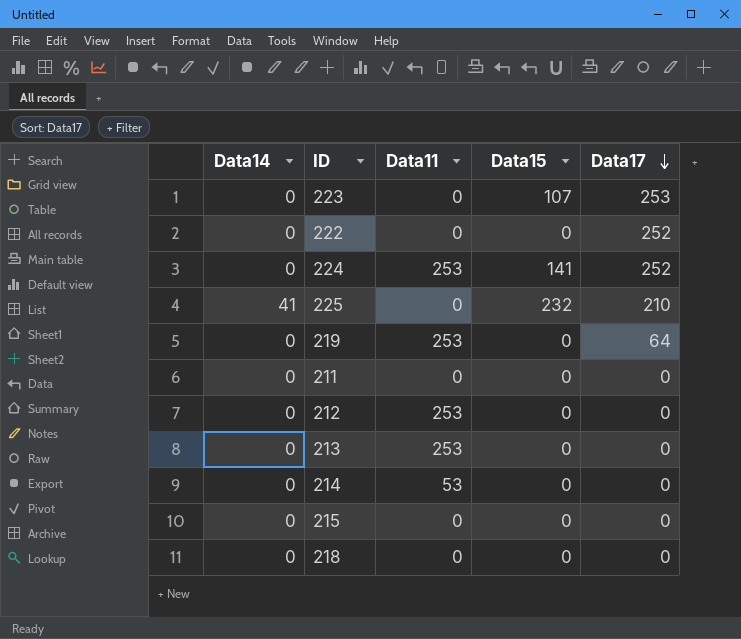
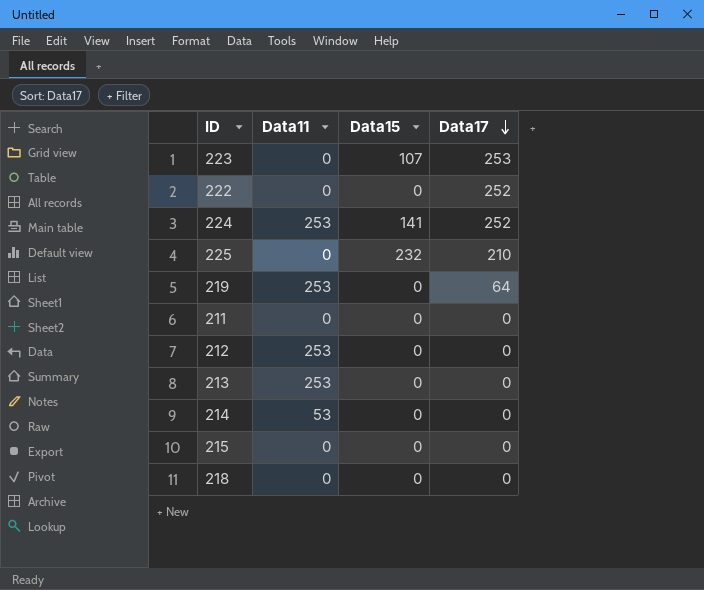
column Data14 | position: 1 -> none

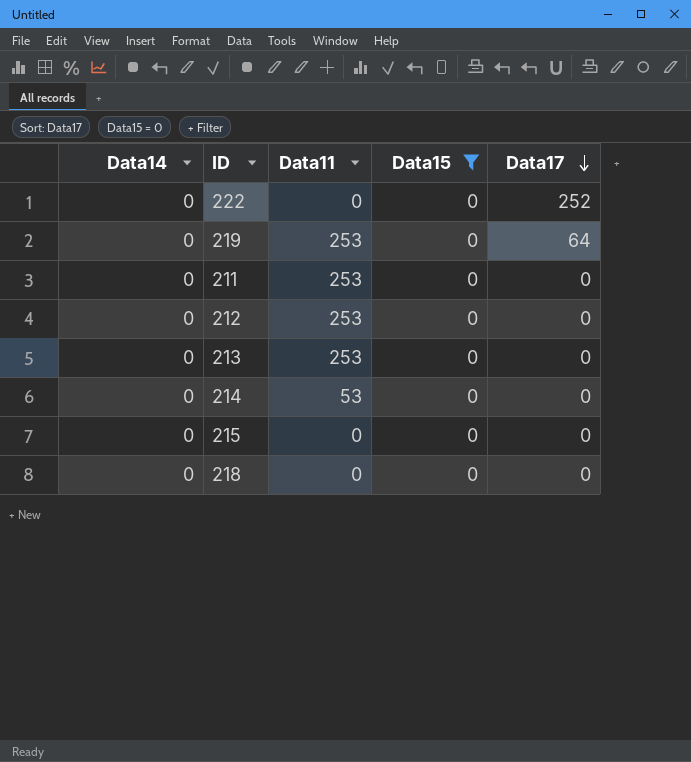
filter: none -> Data15 = 0
column Data14 | position: none -> 1
211 | Data11: 0 -> 253

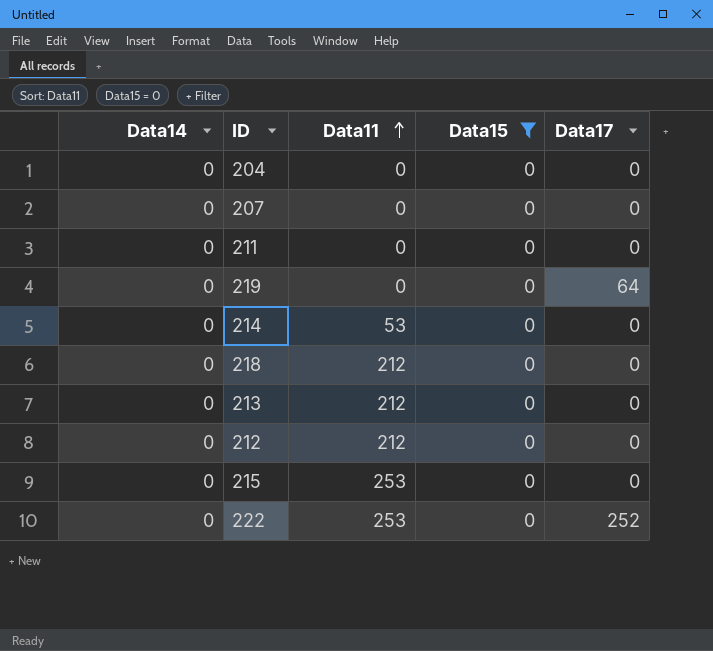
row order: Data17 descending -> Data11 ascending
row 204: none -> 0 | 0 | 0 | 0
row 207: none -> 0 | 0 | 0 | 0
211 | Data11: 253 -> 0
219 | Data11: 253 -> 0
218 | Data11: 0 -> 212
213 | Data11: 253 -> 212
212 | Data11: 253 -> 212
215 | Data11: 0 -> 253
222 | Data11: 0 -> 253

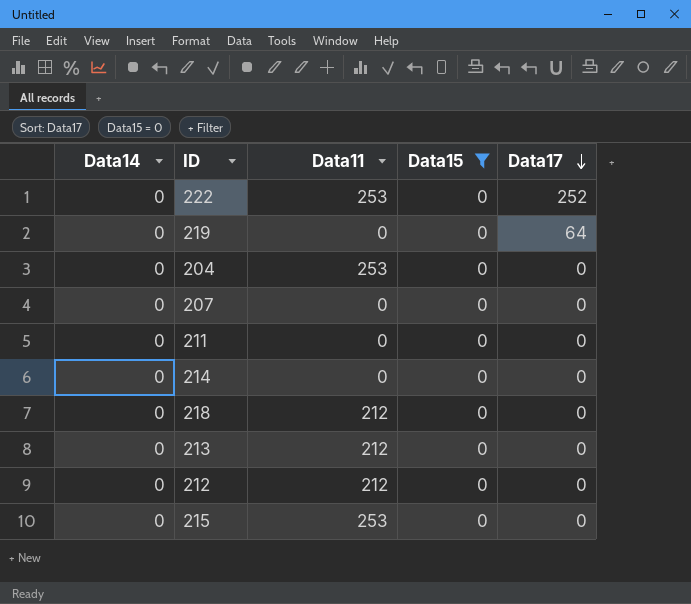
row order: Data11 ascending -> Data17 descending
204 | Data11: 0 -> 253
214 | Data11: 53 -> 0

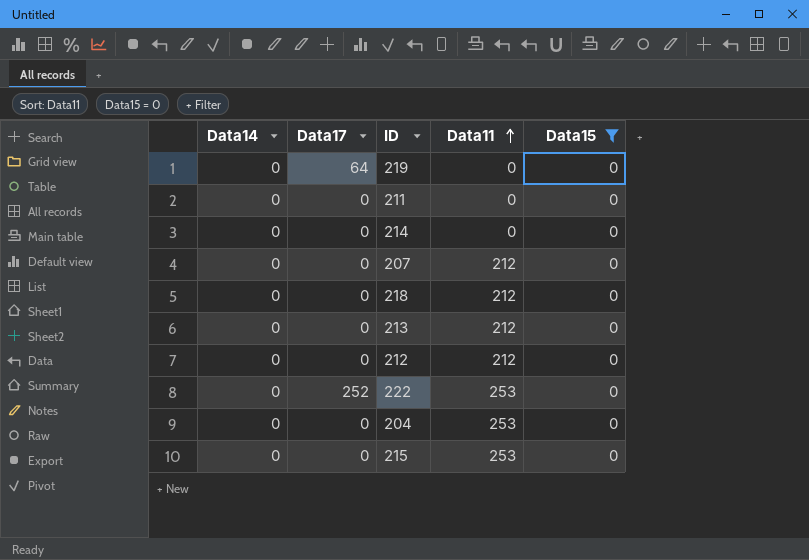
row order: Data17 descending -> Data11 ascending
column Data17 | position: 5 -> 2
207 | Data11: 0 -> 212

